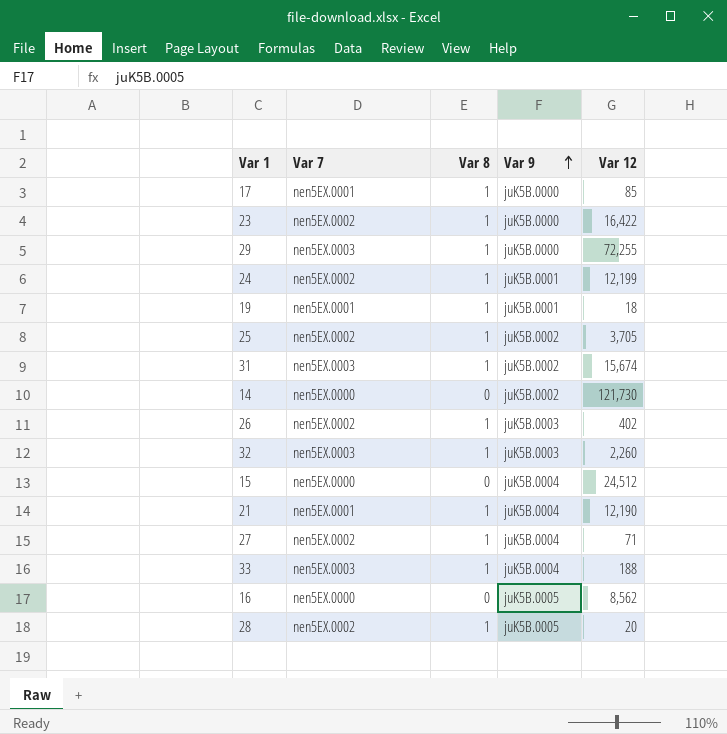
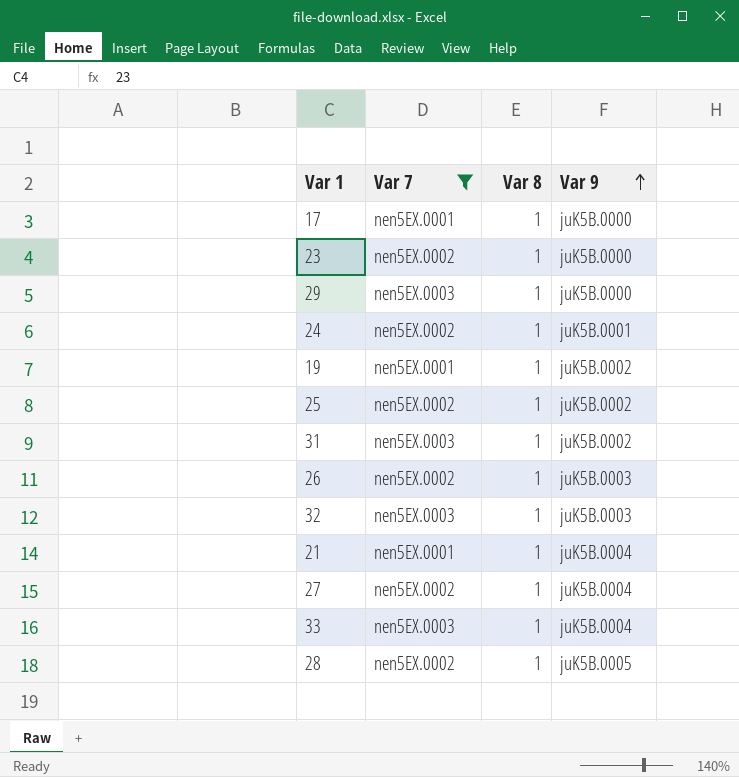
filter: none -> Var 7 != nen5EX.0000
column Var 12 | position: 5 -> none
19 | Var 9: juK5B.0001 -> juK5B.0002

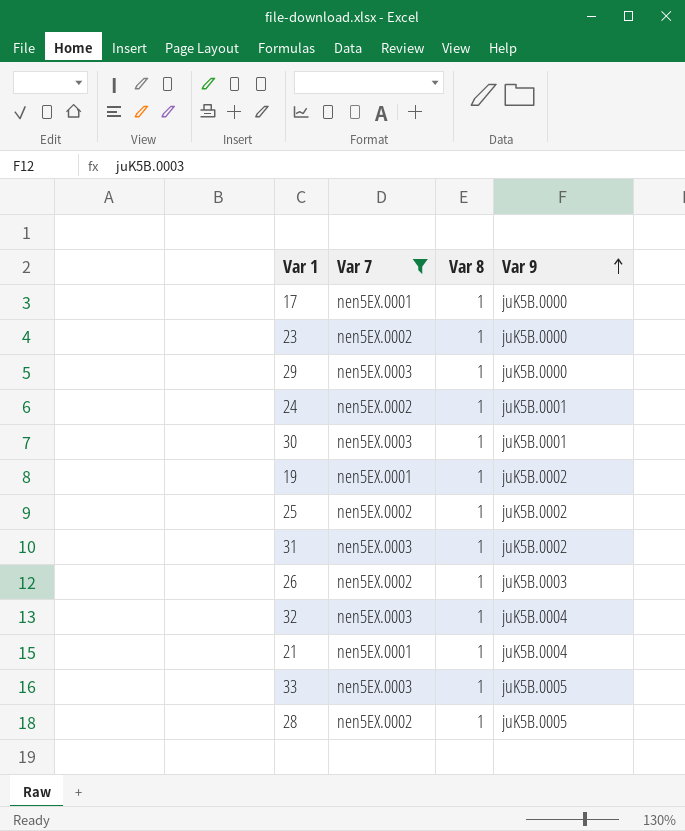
row 27: nen5EX.0002 | 1 | juK5B.0004 -> none
row 30: none -> nen5EX.0003 | 1 | juK5B.0001
32 | Var 9: juK5B.0003 -> juK5B.0004
33 | Var 9: juK5B.0004 -> juK5B.0005

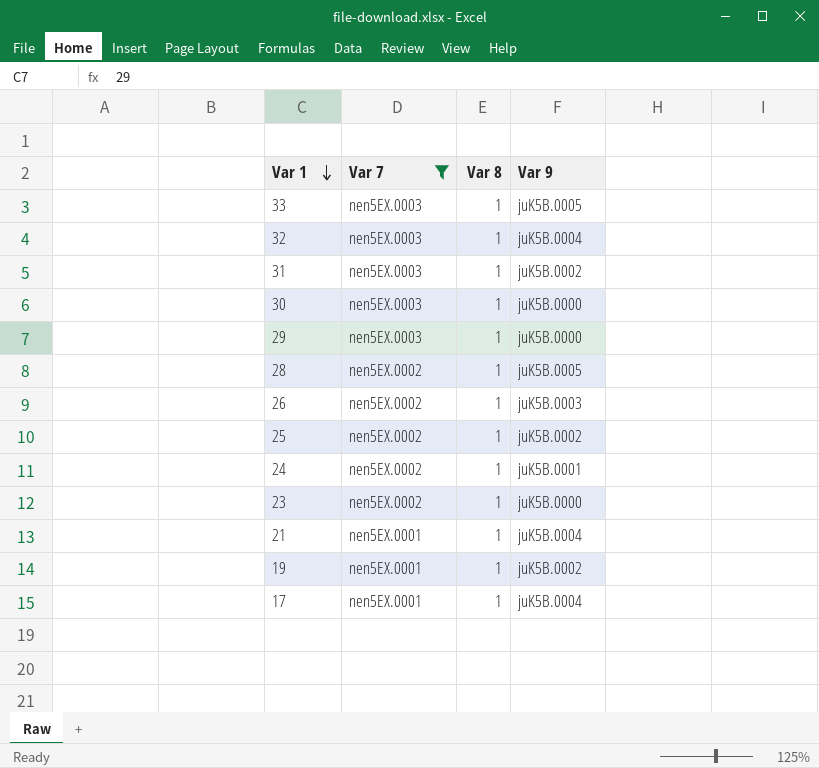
row order: Var 9 ascending -> Var 1 descending
30 | Var 9: juK5B.0001 -> juK5B.0000
17 | Var 9: juK5B.0000 -> juK5B.0004

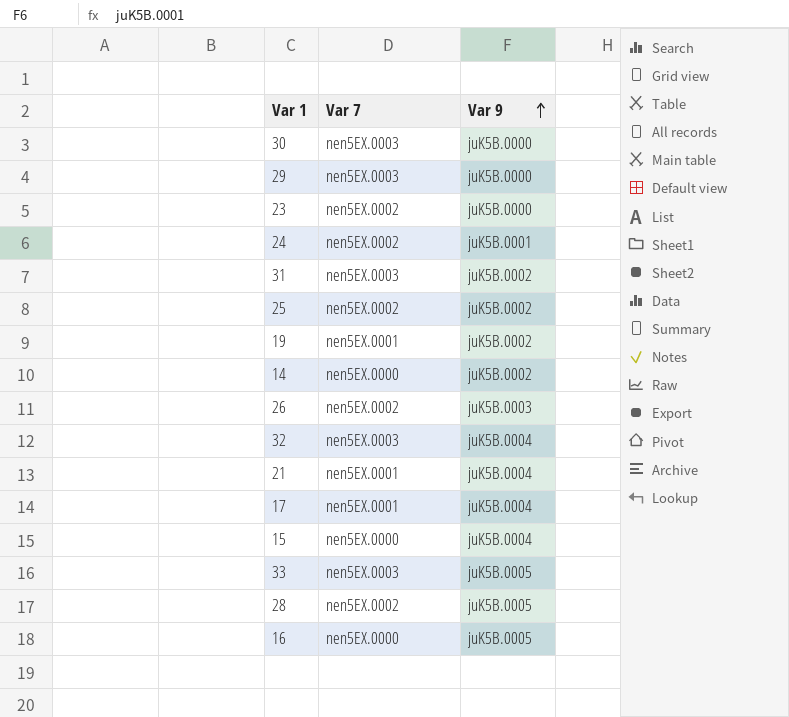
filter: Var 7 != nen5EX.0000 -> none
row order: Var 1 descending -> Var 9 ascending
column Var 8 | position: 3 -> none

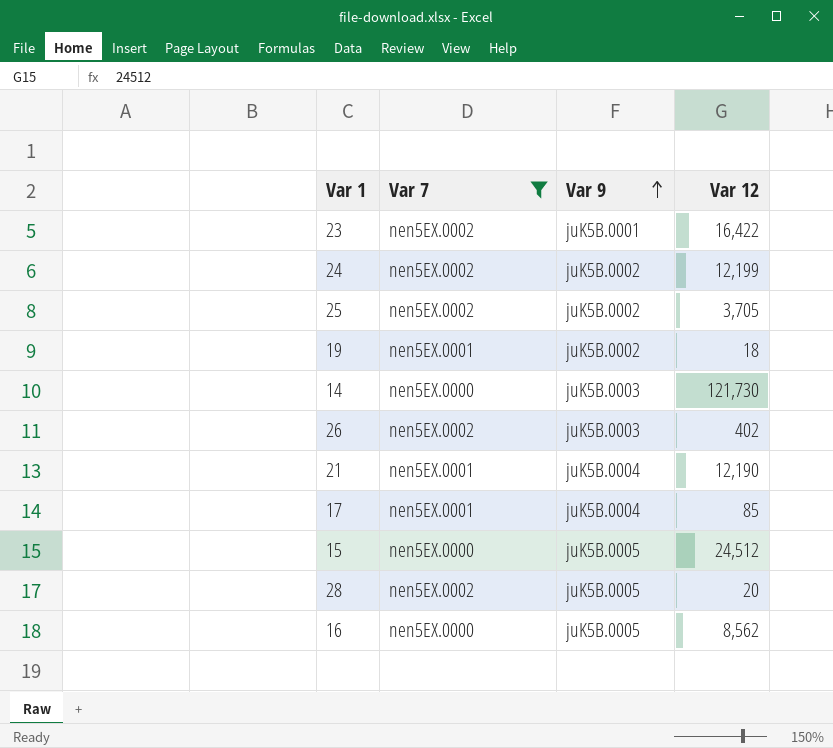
filter: none -> Var 7 != nen5EX.0003
column Var 12 | position: none -> 4
23 | Var 9: juK5B.0000 -> juK5B.0001
24 | Var 9: juK5B.0001 -> juK5B.0002
14 | Var 9: juK5B.0002 -> juK5B.0003
15 | Var 9: juK5B.0004 -> juK5B.0005

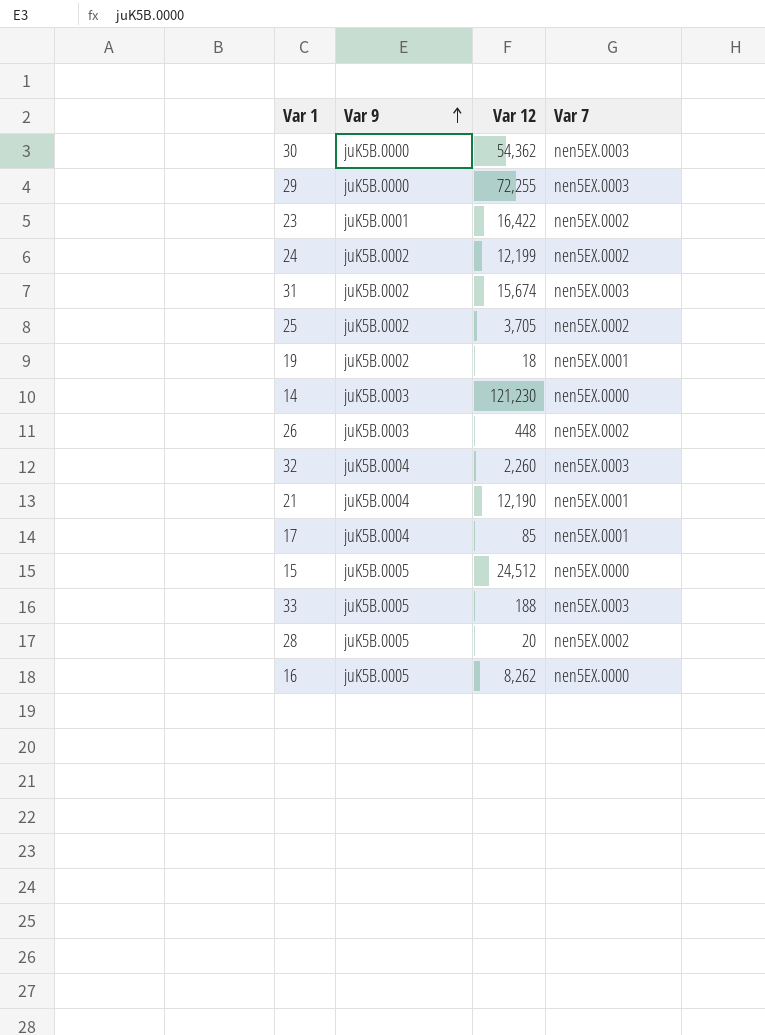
filter: Var 7 != nen5EX.0003 -> none
column Var 7 | position: 2 -> 4
14 | Var 12: 121,730 -> 121,230
26 | Var 12: 402 -> 448
16 | Var 12: 8,562 -> 8,262

